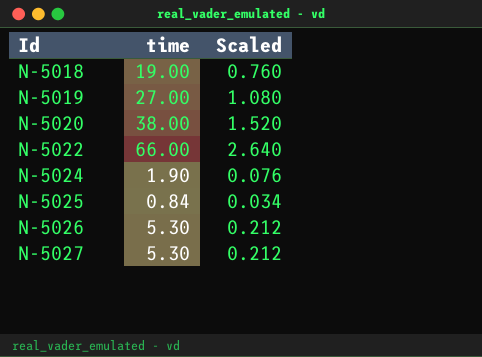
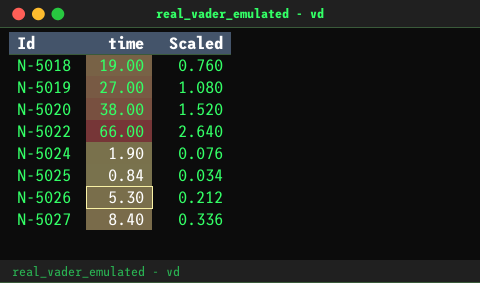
N-5027 | time: 5.30 -> 8.40
N-5027 | Scaled: 0.212 -> 0.336

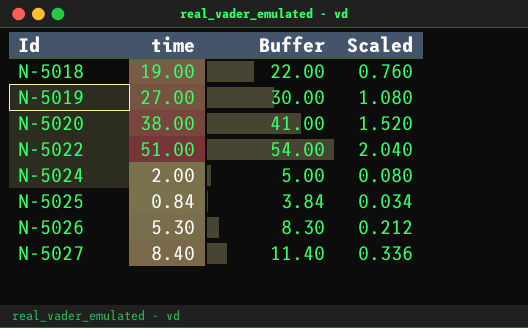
column Buffer | formula: none -> [time] + 3
N-5022 | time: 66.00 -> 51.00
N-5022 | Scaled: 2.640 -> 2.040
N-5024 | time: 1.90 -> 2.00
N-5024 | Scaled: 0.076 -> 0.080

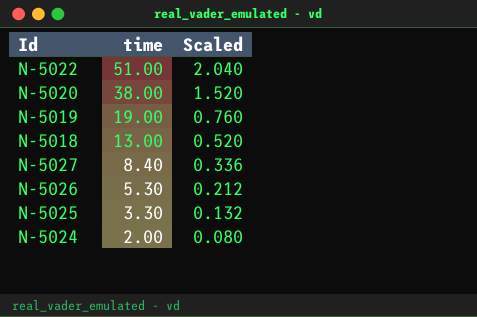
row order: Id ascending -> time descending
column Buffer | formula: [time] + 3 -> none
N-5019 | time: 27.00 -> 19.00
N-5019 | Scaled: 1.080 -> 0.760
N-5018 | time: 19.00 -> 13.00
N-5018 | Scaled: 0.760 -> 0.520
N-5025 | time: 0.84 -> 3.30
N-5025 | Scaled: 0.034 -> 0.132

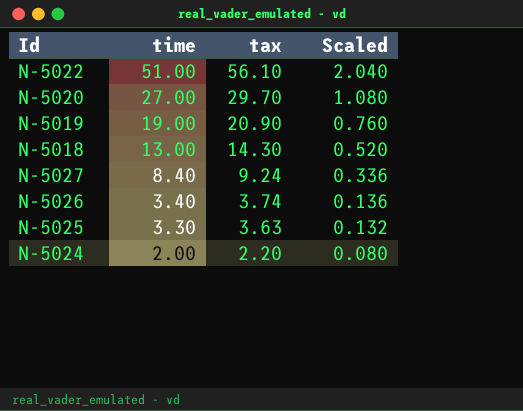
column tax | formula: none -> [time] * 1.1
N-5020 | time: 38.00 -> 27.00
N-5020 | Scaled: 1.520 -> 1.080
N-5026 | time: 5.30 -> 3.40
N-5026 | Scaled: 0.212 -> 0.136

